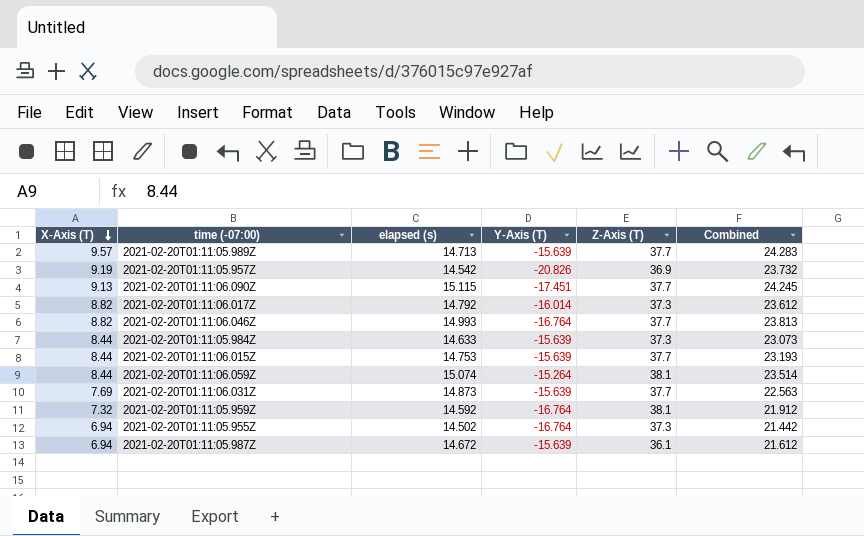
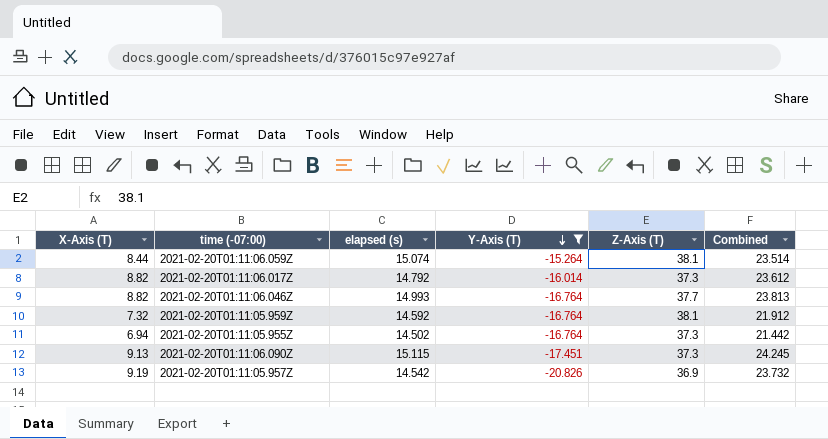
filter: none -> Y-Axis (T) != -15.639
row order: X-Axis (T) descending -> Y-Axis (T) descending
2021-02-20T01:11:06.090Z | Z-Axis (T): 37.7 -> 37.3

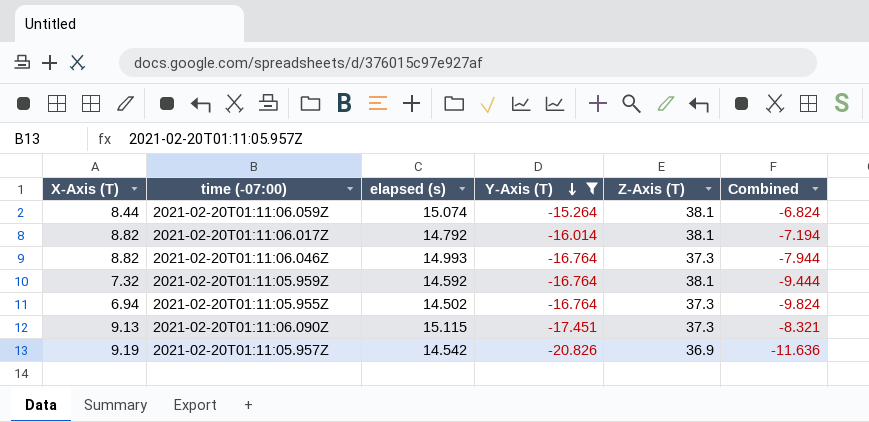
column Combined | formula: [X-Axis (T)] + [elapsed (s)] -> [X-Axis (T)] + [Y-Axis (T)]
2021-02-20T01:11:06.017Z | Z-Axis (T): 37.3 -> 38.1
2021-02-20T01:11:06.046Z | Z-Axis (T): 37.7 -> 37.3

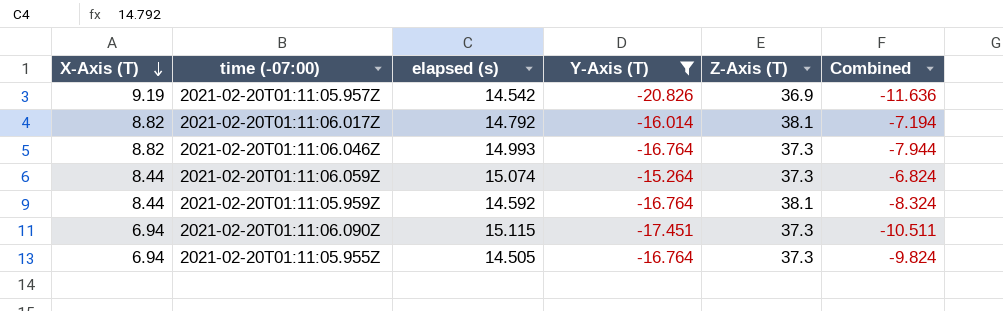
row order: Y-Axis (T) descending -> X-Axis (T) descending
2021-02-20T01:11:06.059Z | Z-Axis (T): 38.1 -> 37.3
2021-02-20T01:11:05.959Z | X-Axis (T): 7.32 -> 8.44
2021-02-20T01:11:05.959Z | Combined: -9.444 -> -8.324
2021-02-20T01:11:06.090Z | X-Axis (T): 9.13 -> 6.94
2021-02-20T01:11:06.090Z | Combined: -8.321 -> -10.511
2021-02-20T01:11:05.955Z | elapsed (s): 14.502 -> 14.505

